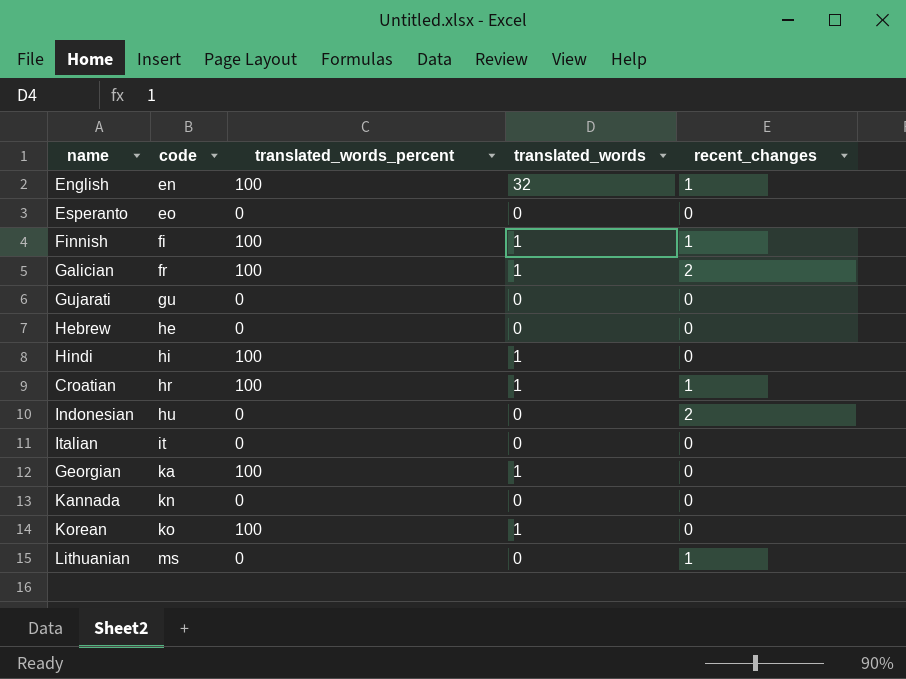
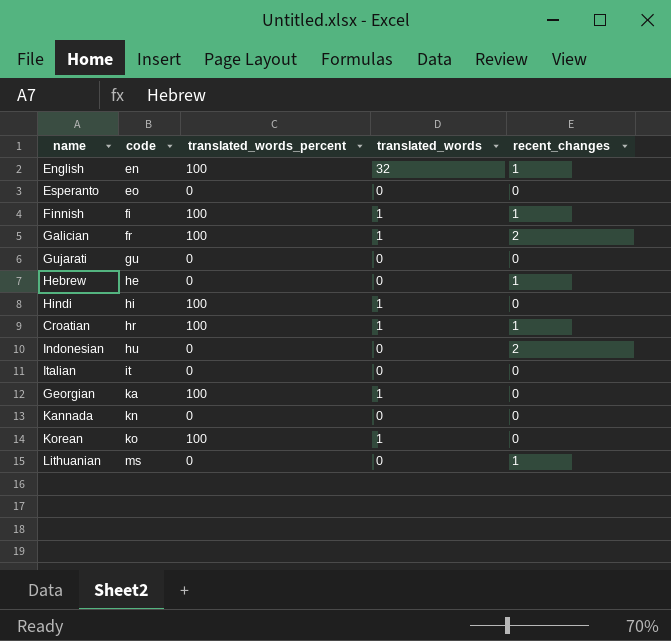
Hebrew | recent_changes: 0 -> 1

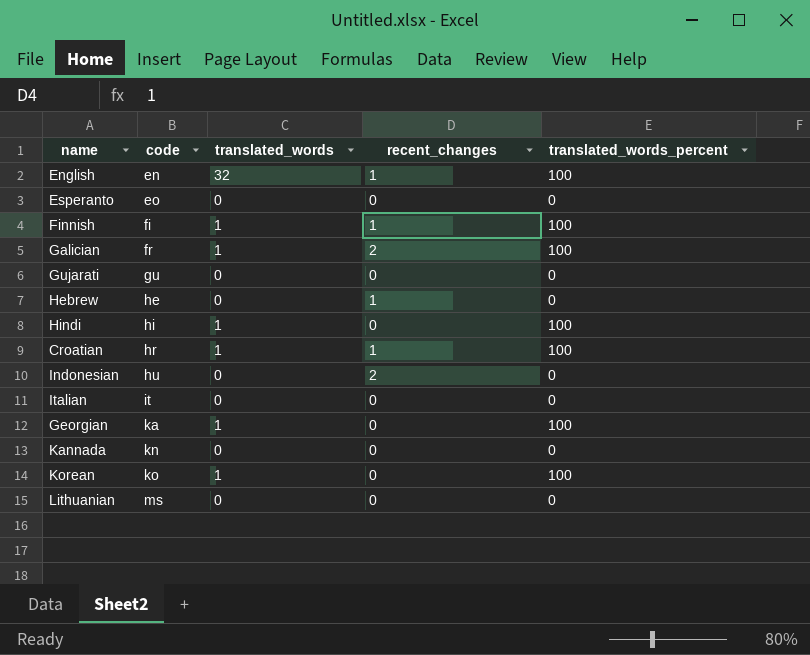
column translated_words_percent | position: 3 -> 5
Lithuanian | recent_changes: 1 -> 0

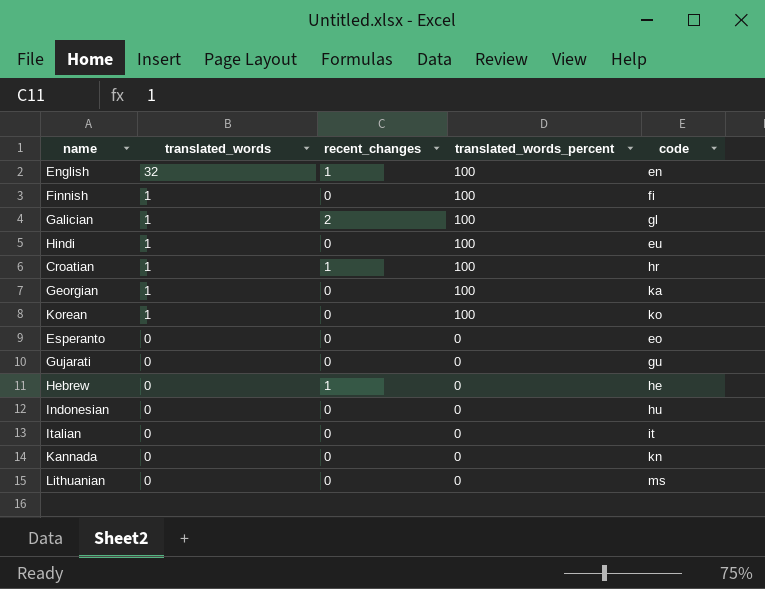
row order: code ascending -> translated_words descending
column code | position: 2 -> 5
Finnish | recent_changes: 1 -> 0
Galician | code: fr -> gl
Hindi | code: hi -> eu
Indonesian | recent_changes: 2 -> 0

